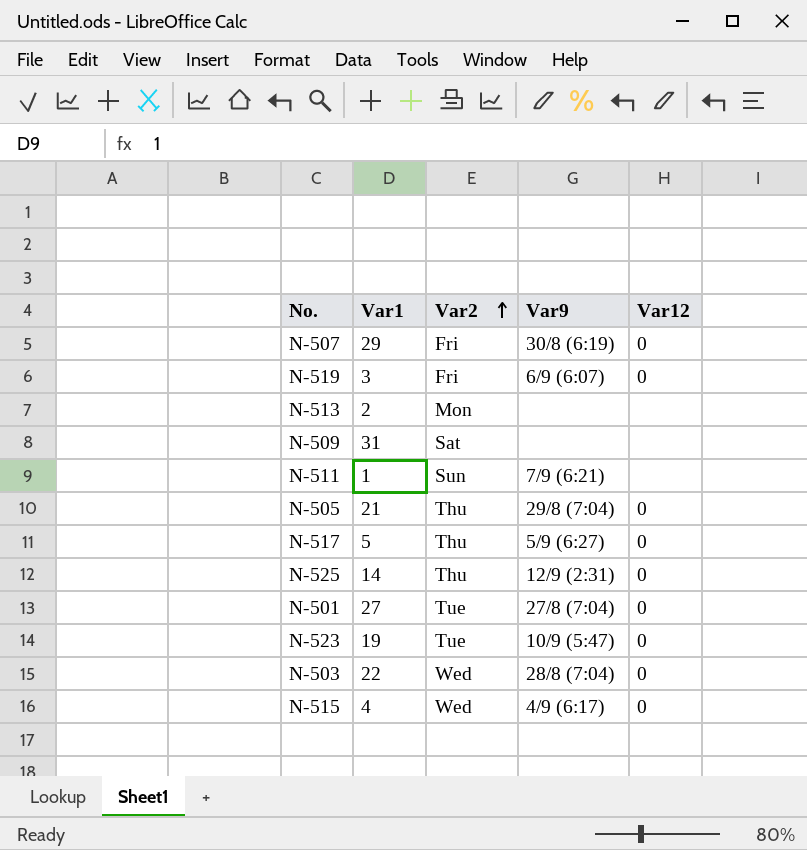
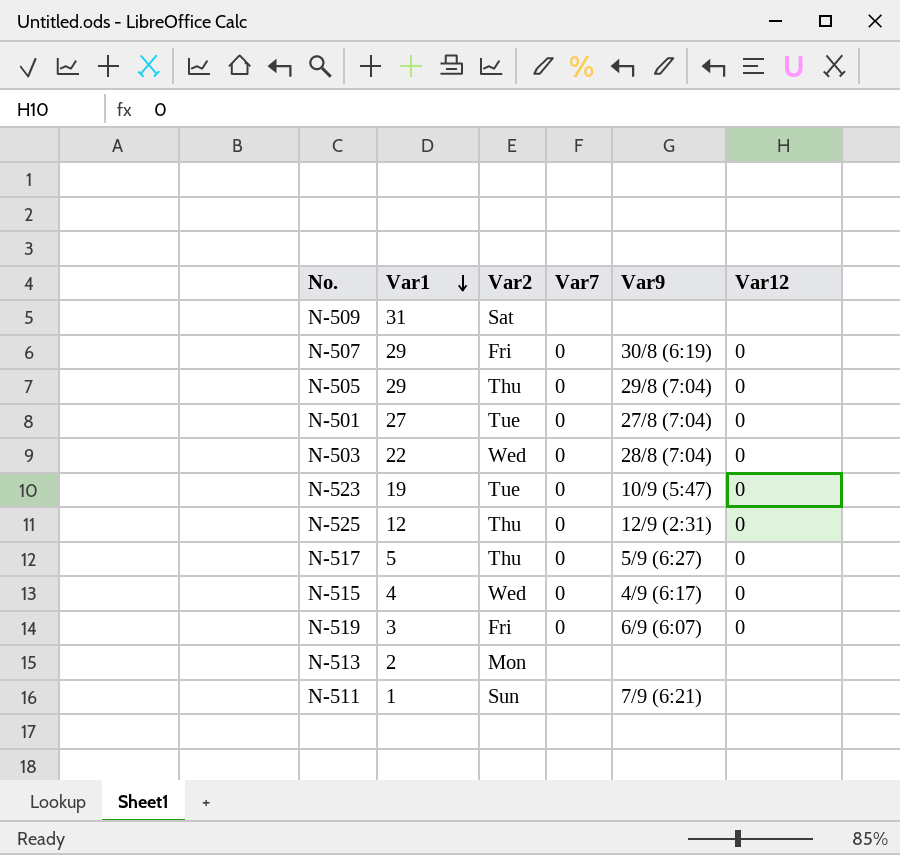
row order: Var2 ascending -> Var1 descending
column Var7 | position: none -> 4
N-505 | Var1: 21 -> 29
N-525 | Var1: 14 -> 12

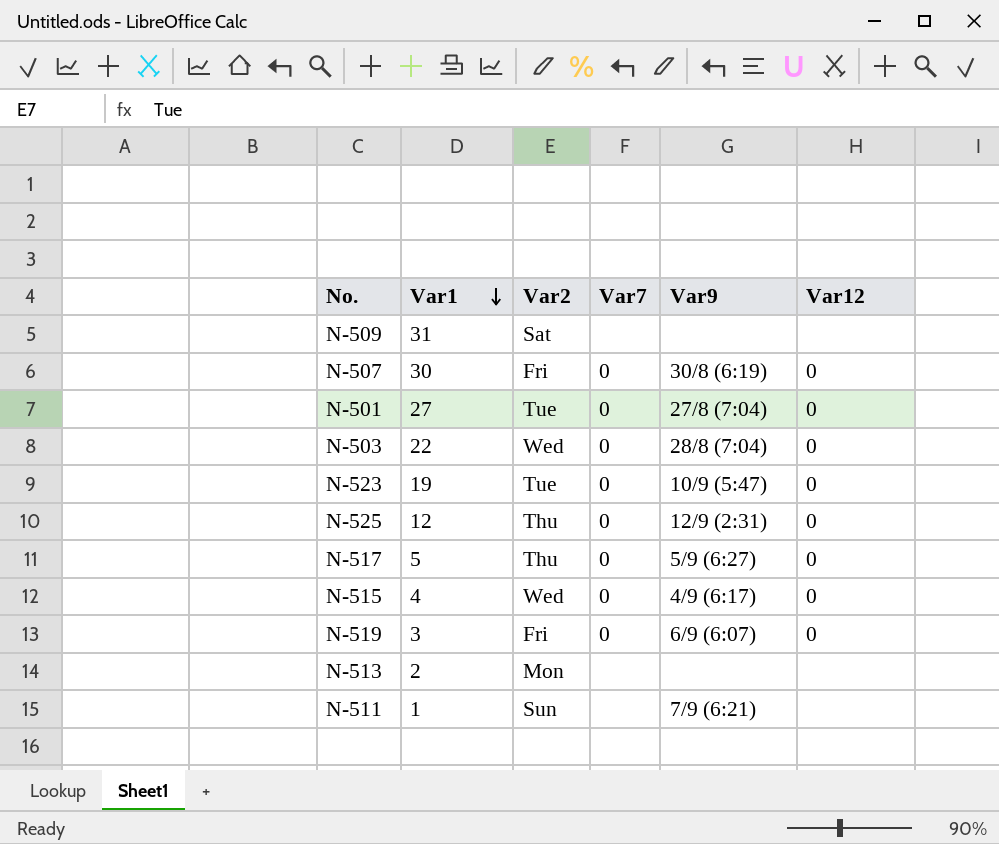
row N-505: 29 | Thu | 0 | 29/8 (7:04) | 0 -> none
N-507 | Var1: 29 -> 30

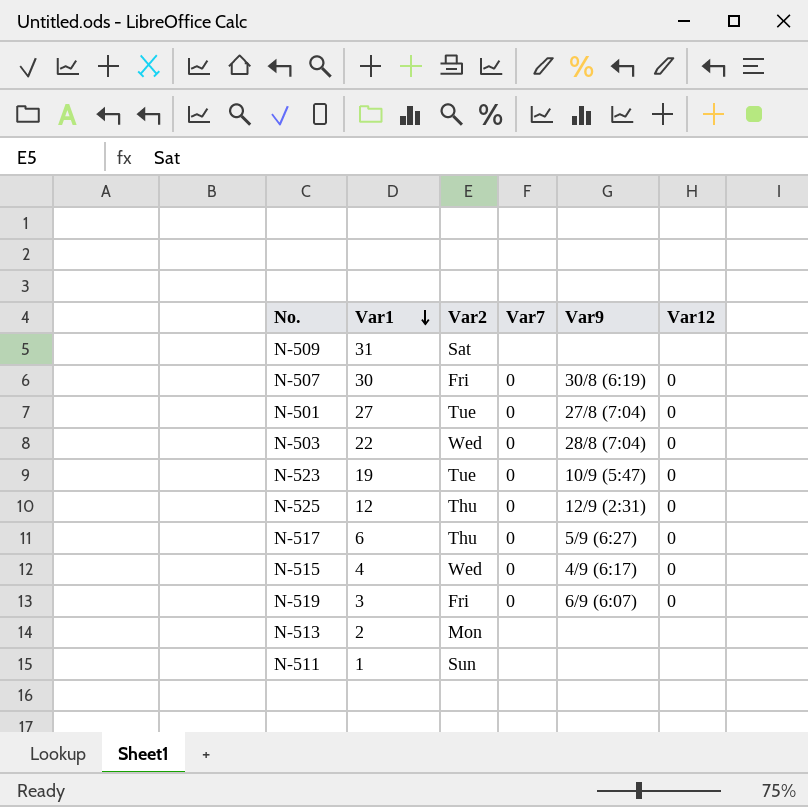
N-517 | Var1: 5 -> 6
N-511 | Var9: 7/9 (6:21) -> none

